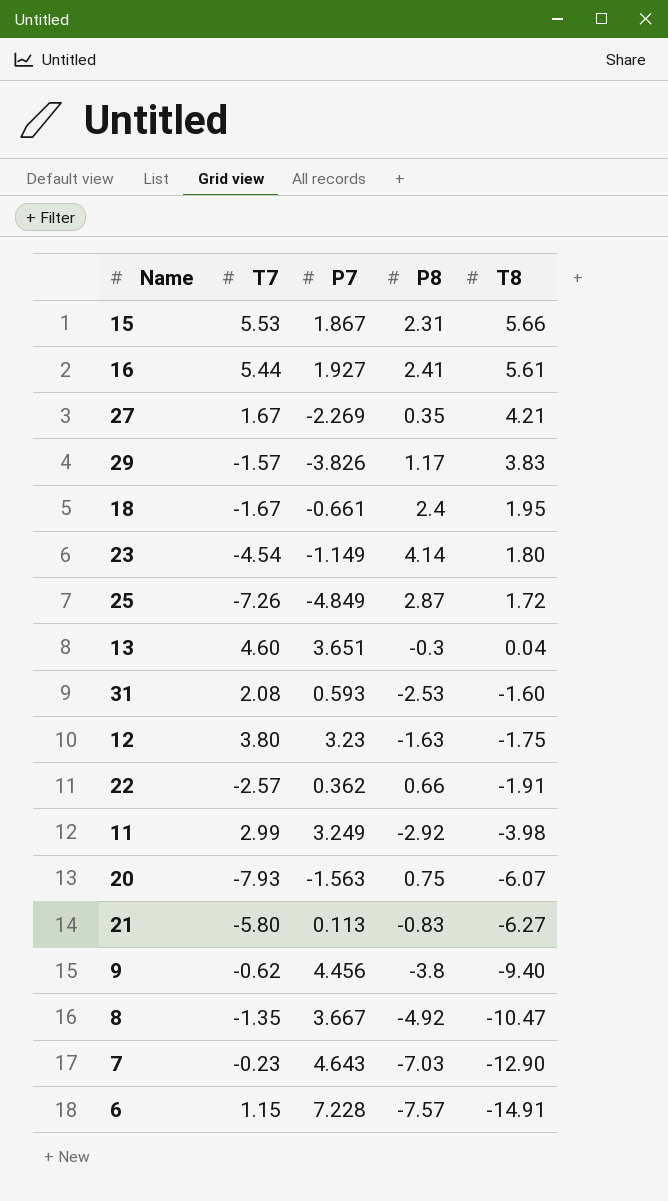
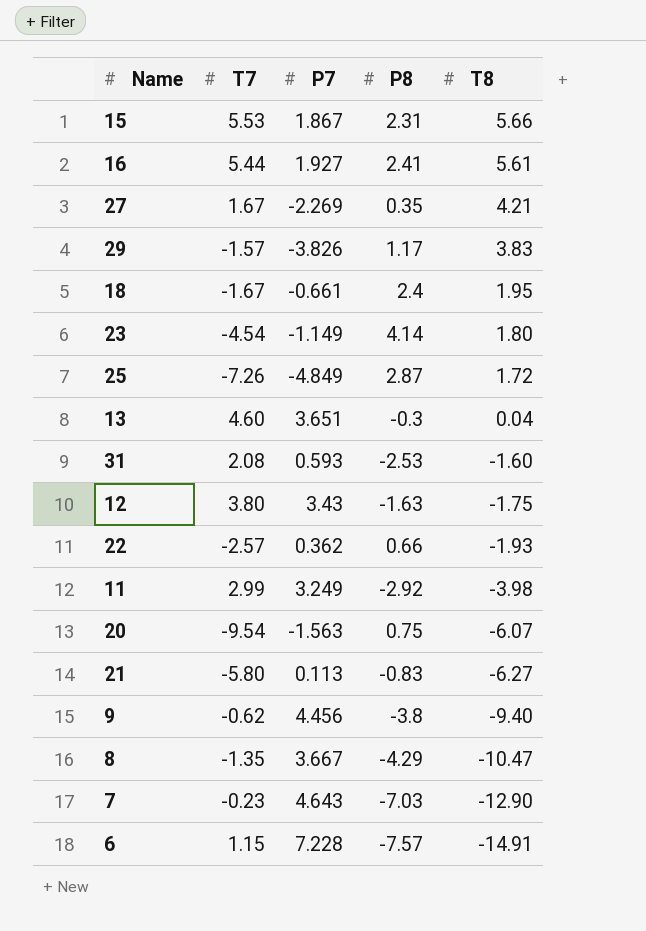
12 | P7: 3.23 -> 3.43
22 | T8: -1.91 -> -1.93
20 | T7: -7.93 -> -9.54
8 | P8: -4.92 -> -4.29

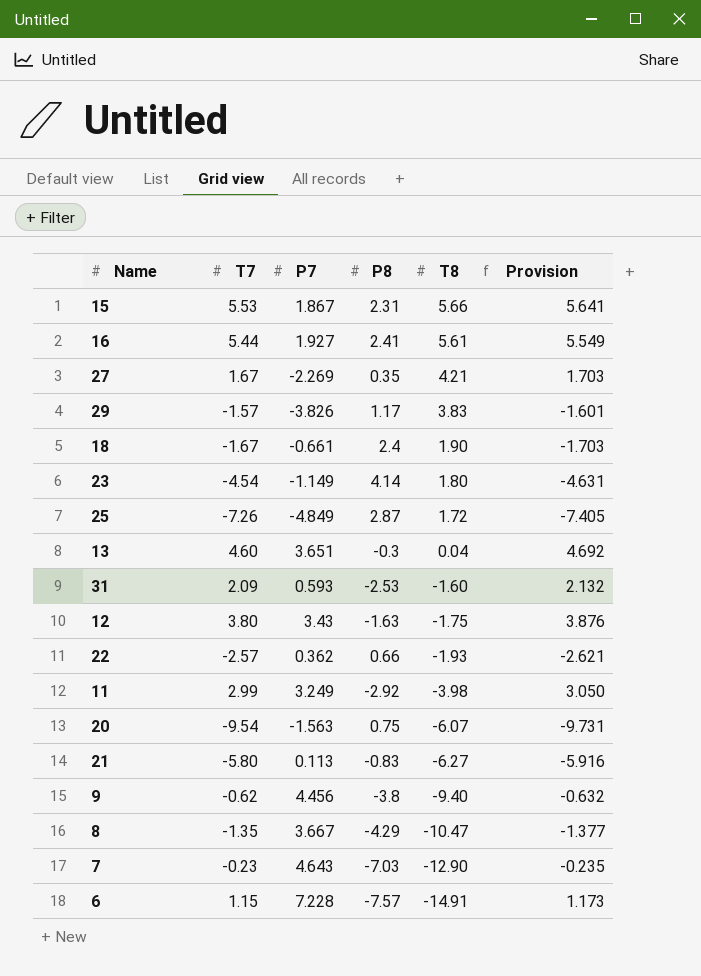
column Provision | formula: none -> [T7] * 1.02
18 | T8: 1.95 -> 1.90
31 | T7: 2.08 -> 2.09

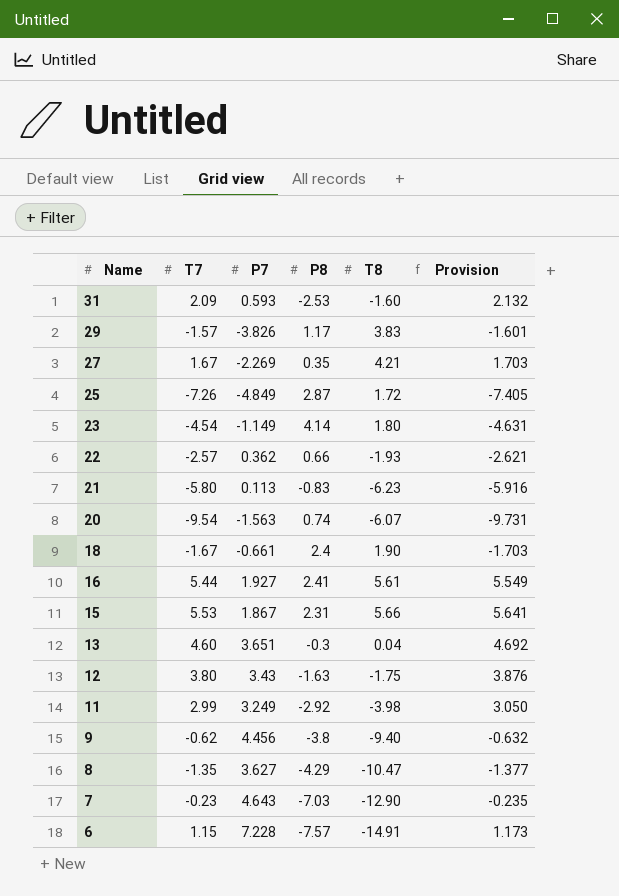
row order: T8 descending -> Name descending
21 | T8: -6.27 -> -6.23
20 | P8: 0.75 -> 0.74
8 | P7: 3.667 -> 3.627

